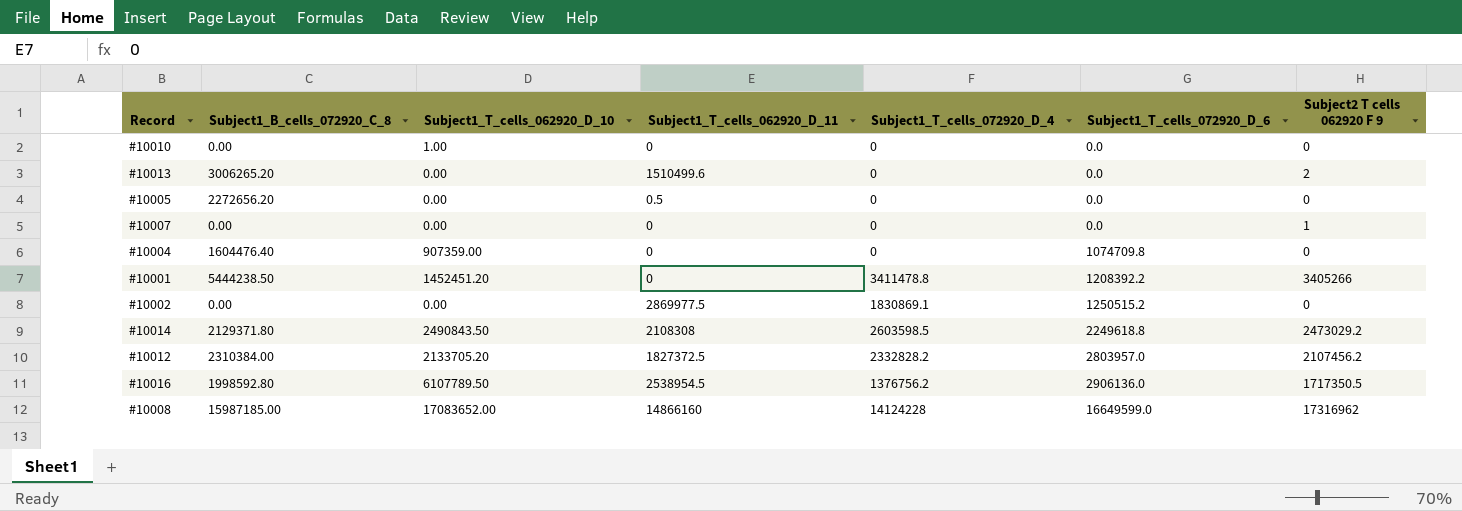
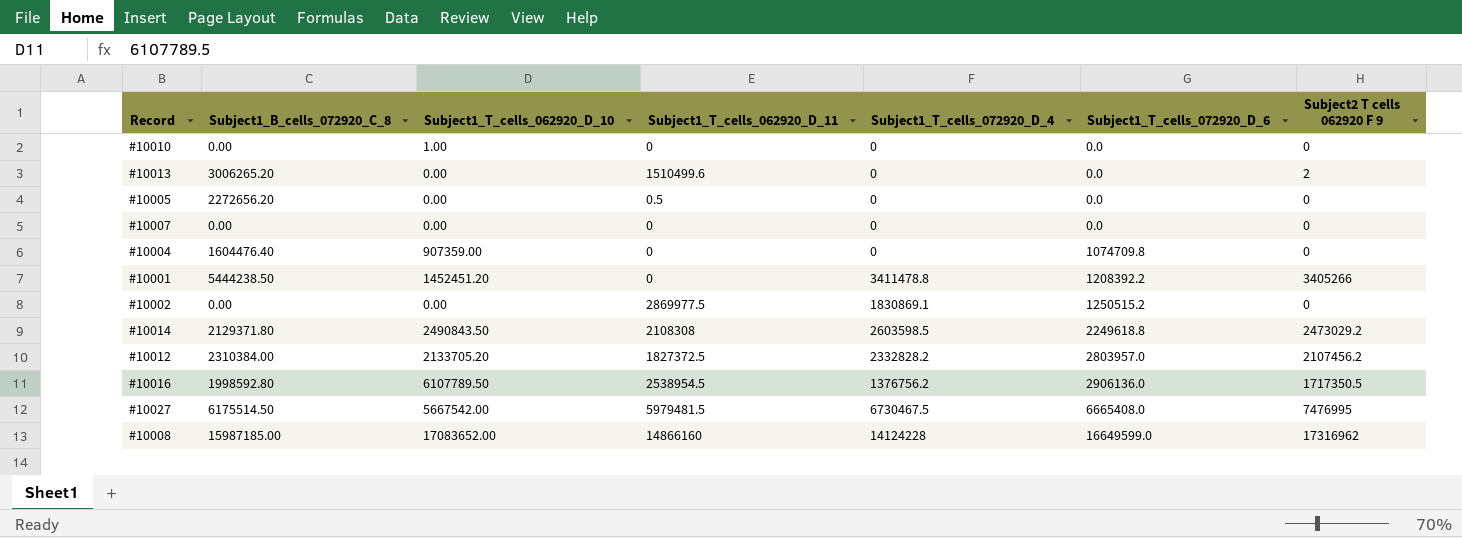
#10007 | Subject2 T cells 062920 F 9: 1 -> 0
row #10027: none -> 6175514.50 | 5667542.00 | 5979481.5 | 6730467.5 | 6665408.0 | 7476995

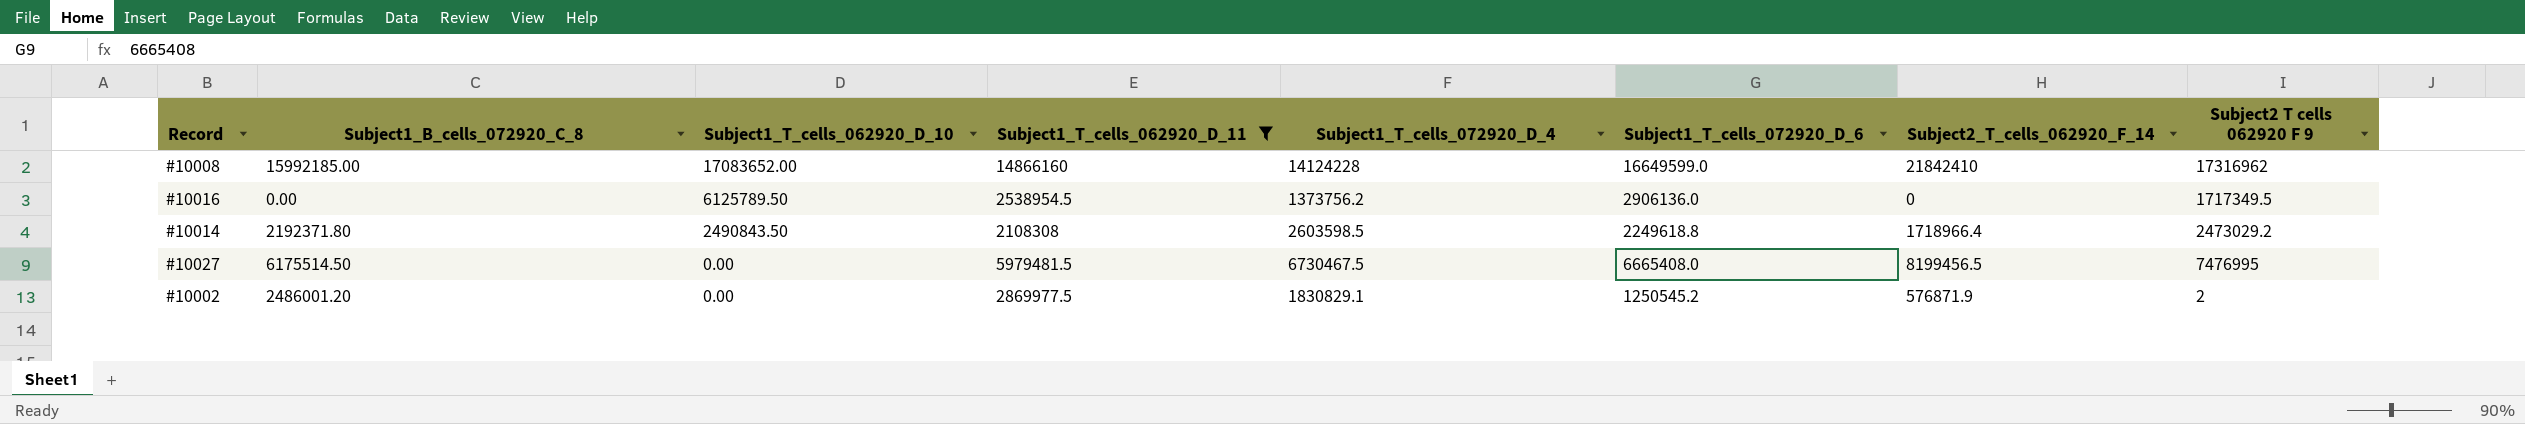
filter: none -> Subject1_T_cells_062920_D_11 >= 2108308
row order: Subject1_T_cells_072920_D_6 ascending -> Subject1_T_cells_062920_D_10 descending
column Subject2_T_cells_062920_F_14 | position: none -> 7
#10008 | Subject1_B_cells_072920_C_8: 15987185.00 -> 15992185.00
#10016 | Subject1_B_cells_072920_C_8: 1998592.80 -> 0.00
#10016 | Subject1_T_cells_062920_D_10: 6107789.50 -> 6125789.50
#10016 | Subject1_T_cells_072920_D_4: 1376756.2 -> 1373756.2
#10016 | Subject2 T cells 062920 F 9: 1717350.5 -> 1717349.5
#10014 | Subject1_B_cells_072920_C_8: 2129371.80 -> 2192371.80
#10027 | Subject1_T_cells_062920_D_10: 5667542.00 -> 0.00
#10002 | Subject1_B_cells_072920_C_8: 0.00 -> 2486001.20
#10002 | Subject1_T_cells_072920_D_4: 1830869.1 -> 1830829.1
#10002 | Subject1_T_cells_072920_D_6: 1250515.2 -> 1250545.2
#10002 | Subject2 T cells 062920 F 9: 0 -> 2

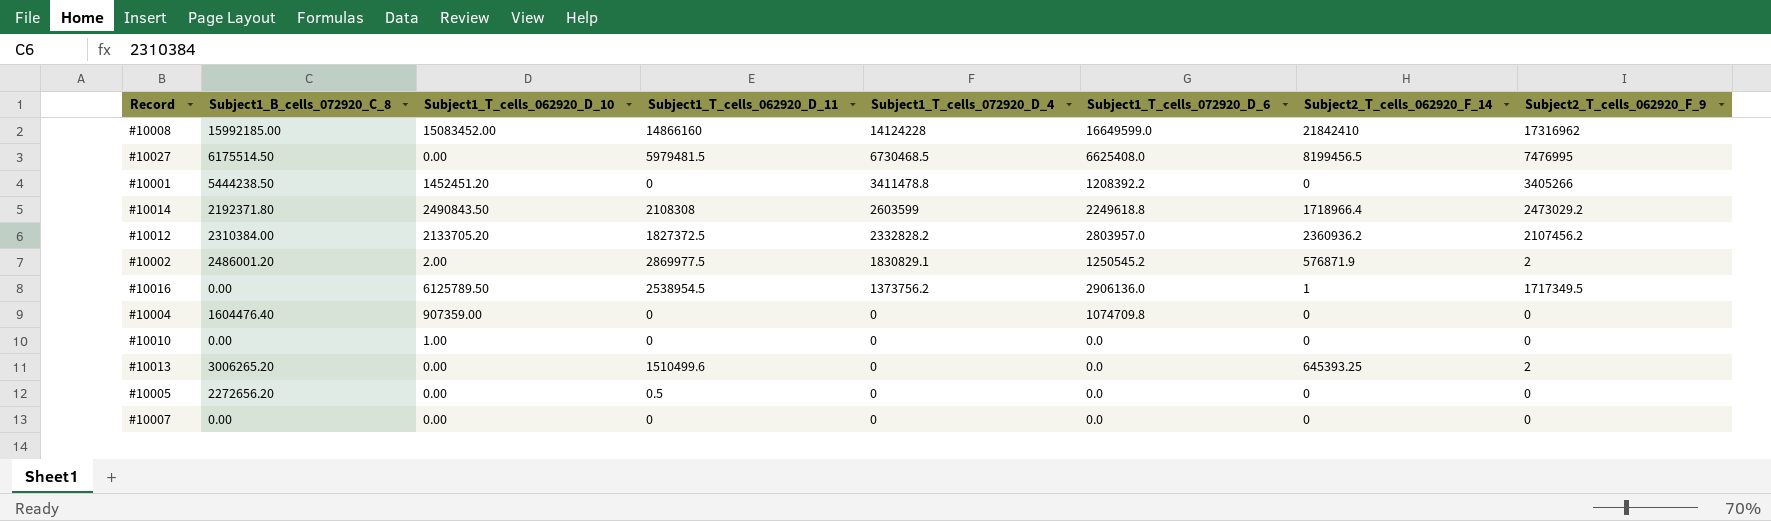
filter: Subject1_T_cells_062920_D_11 >= 2108308 -> none
row order: Subject1_T_cells_062920_D_10 descending -> Subject1_T_cells_072920_D_4 descending
column name: Subject2 T cells 062920 F 9 -> Subject2_T_cells_062920_F_9
#10008 | Subject1_T_cells_062920_D_10: 17083652.00 -> 15083452.00
#10027 | Subject1_T_cells_072920_D_4: 6730467.5 -> 6730468.5
#10027 | Subject1_T_cells_072920_D_6: 6665408.0 -> 6625408.0
#10014 | Subject1_T_cells_072920_D_4: 2603598.5 -> 2603599
#10002 | Subject1_T_cells_062920_D_10: 0.00 -> 2.00
#10016 | Subject2_T_cells_062920_F_14: 0 -> 1

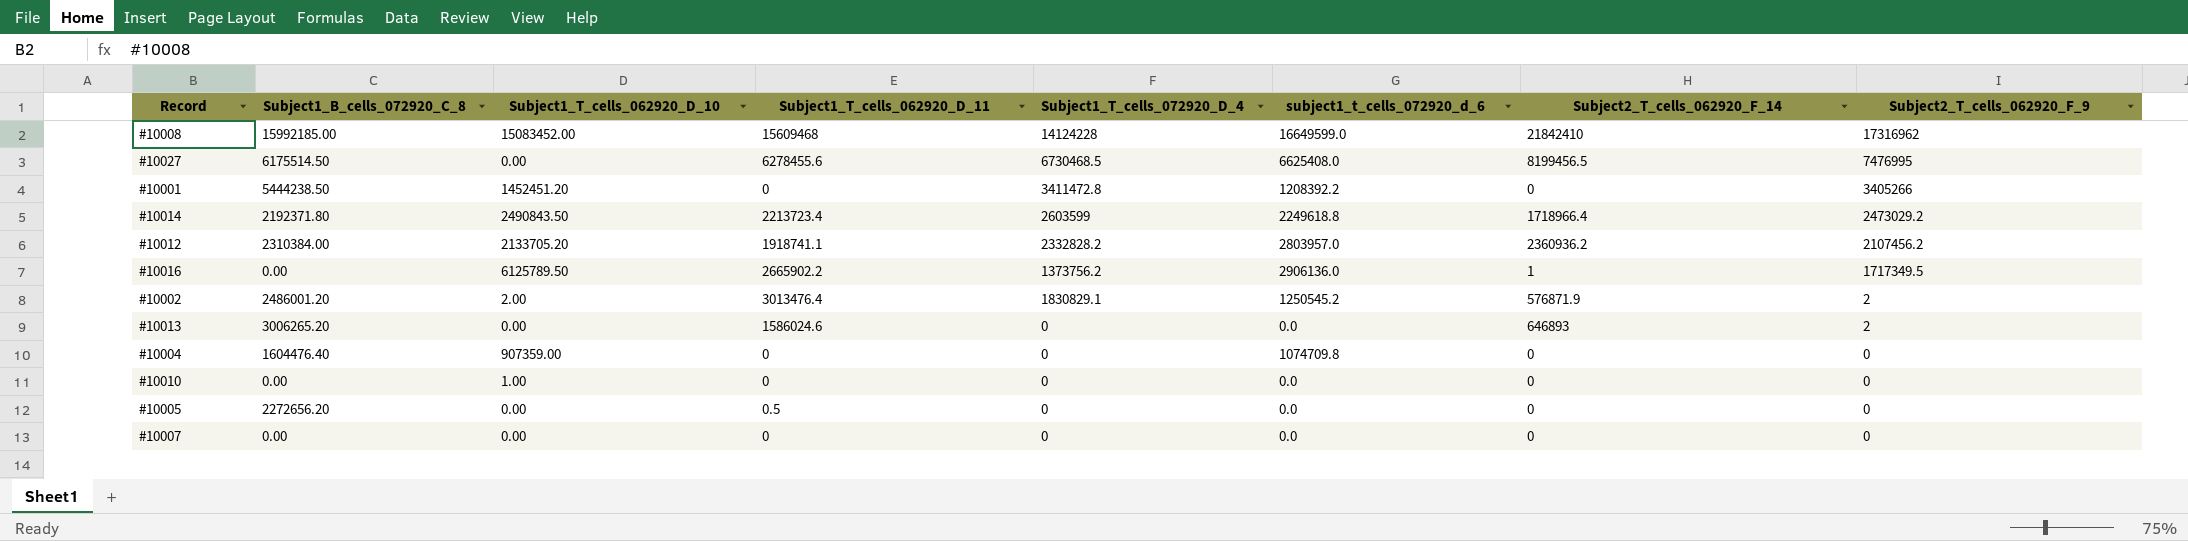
row order: Subject1_T_cells_072920_D_4 descending -> Subject2_T_cells_062920_F_9 descending
column name: Subject1_T_cells_072920_D_6 -> subject1_t_cells_072920_d_6
#10008 | Subject1_T_cells_062920_D_11: 14866160 -> 15609468
#10027 | Subject1_T_cells_062920_D_11: 5979481.5 -> 6278455.6
#10001 | Subject1_T_cells_072920_D_4: 3411478.8 -> 3411472.8
#10014 | Subject1_T_cells_062920_D_11: 2108308 -> 2213723.4
#10012 | Subject1_T_cells_062920_D_11: 1827372.5 -> 1918741.1
#10016 | Subject1_T_cells_062920_D_11: 2538954.5 -> 2665902.2
#10002 | Subject1_T_cells_062920_D_11: 2869977.5 -> 3013476.4
#10013 | Subject1_T_cells_062920_D_11: 1510499.6 -> 1586024.6
#10013 | Subject2_T_cells_062920_F_14: 645393.25 -> 646893

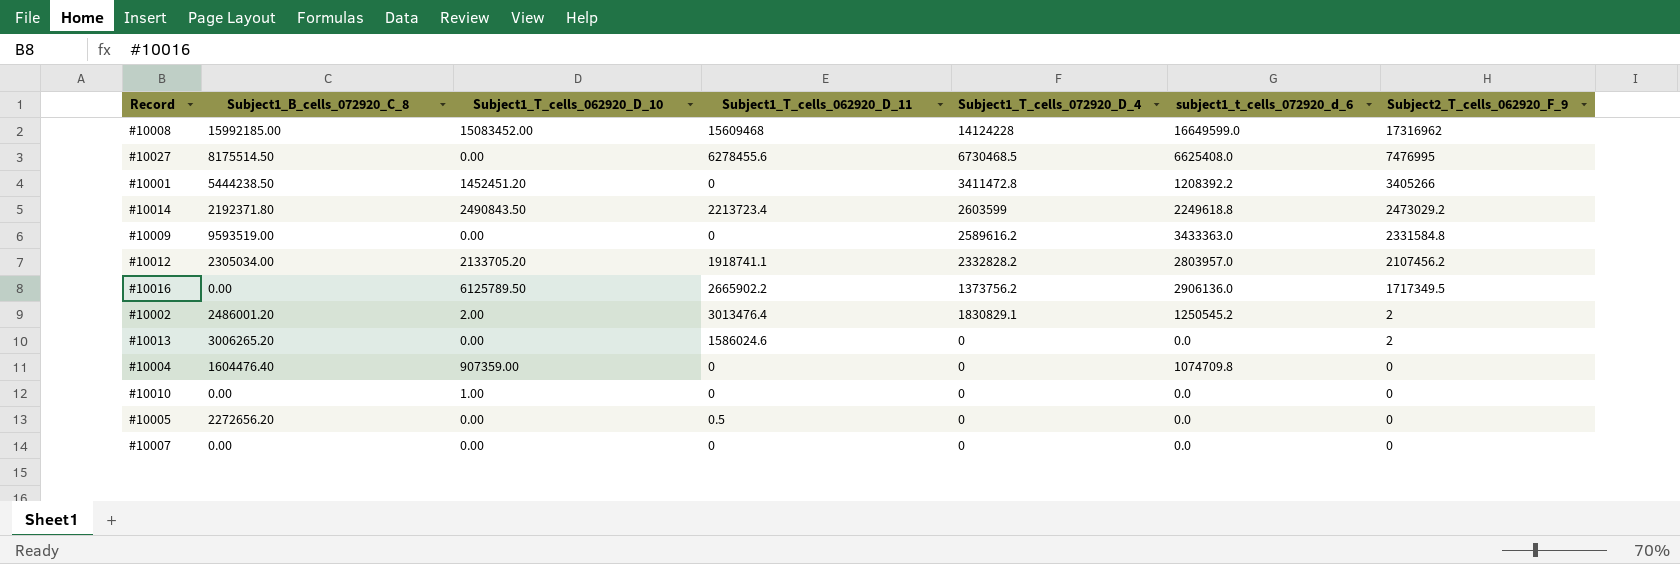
column Subject2_T_cells_062920_F_14 | position: 7 -> none
#10027 | Subject1_B_cells_072920_C_8: 6175514.50 -> 8175514.50
row #10009: none -> 9593519.00 | 0.00 | 0 | 2589616.2 | 3433363.0 | 2331584.8
#10012 | Subject1_B_cells_072920_C_8: 2310384.00 -> 2305034.00

